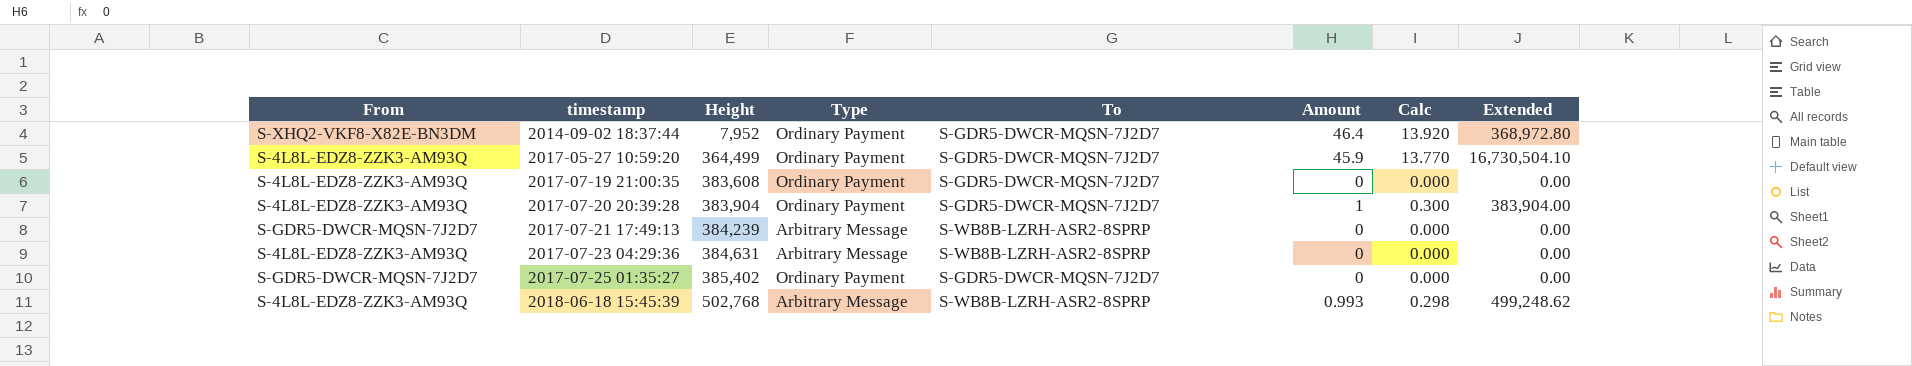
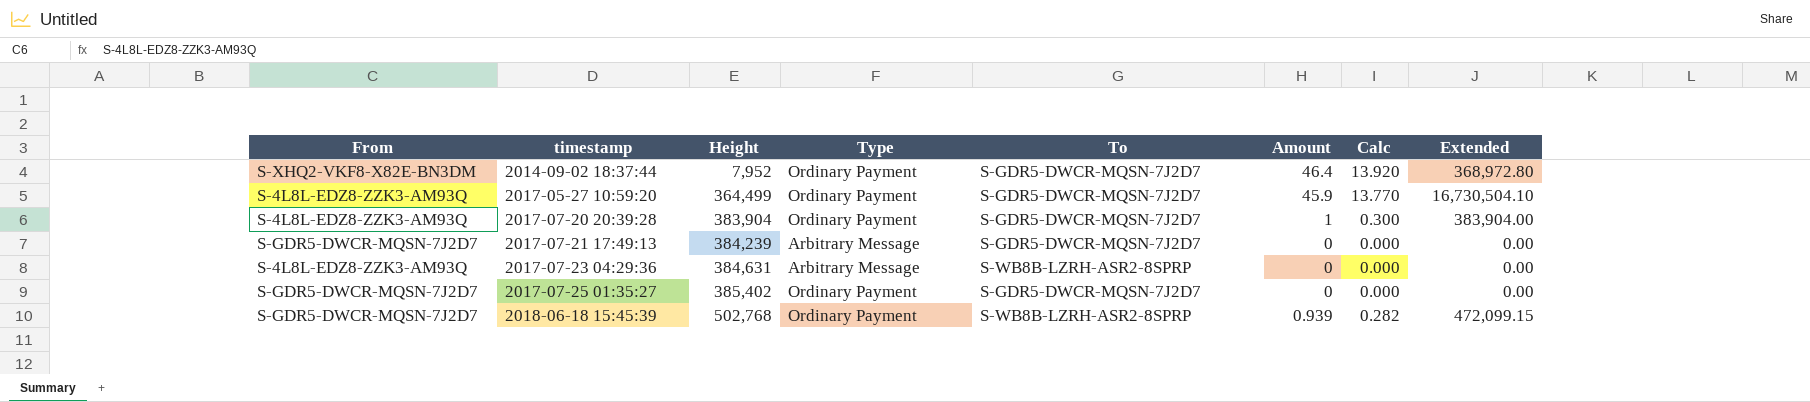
row 2017-07-19 21:00:35: S-4L8L-EDZ8-ZZK3-AM93Q | 383,608 | Ordinary Payment | S-GDR5-DWCR-MQSN-7J2D7 | 0 | 0.000 | 0.00 -> none
2017-07-21 17:49:13 | To: S-WB8B-LZRH-ASR2-8SPRP -> S-GDR5-DWCR-MQSN-7J2D7
2018-06-18 15:45:39 | From: S-4L8L-EDZ8-ZZK3-AM93Q -> S-GDR5-DWCR-MQSN-7J2D7
2018-06-18 15:45:39 | Type: Arbitrary Message -> Ordinary Payment
2018-06-18 15:45:39 | Amount: 0.993 -> 0.939
2018-06-18 15:45:39 | Calc: 0.298 -> 0.282
2018-06-18 15:45:39 | Extended: 499,248.62 -> 472,099.15

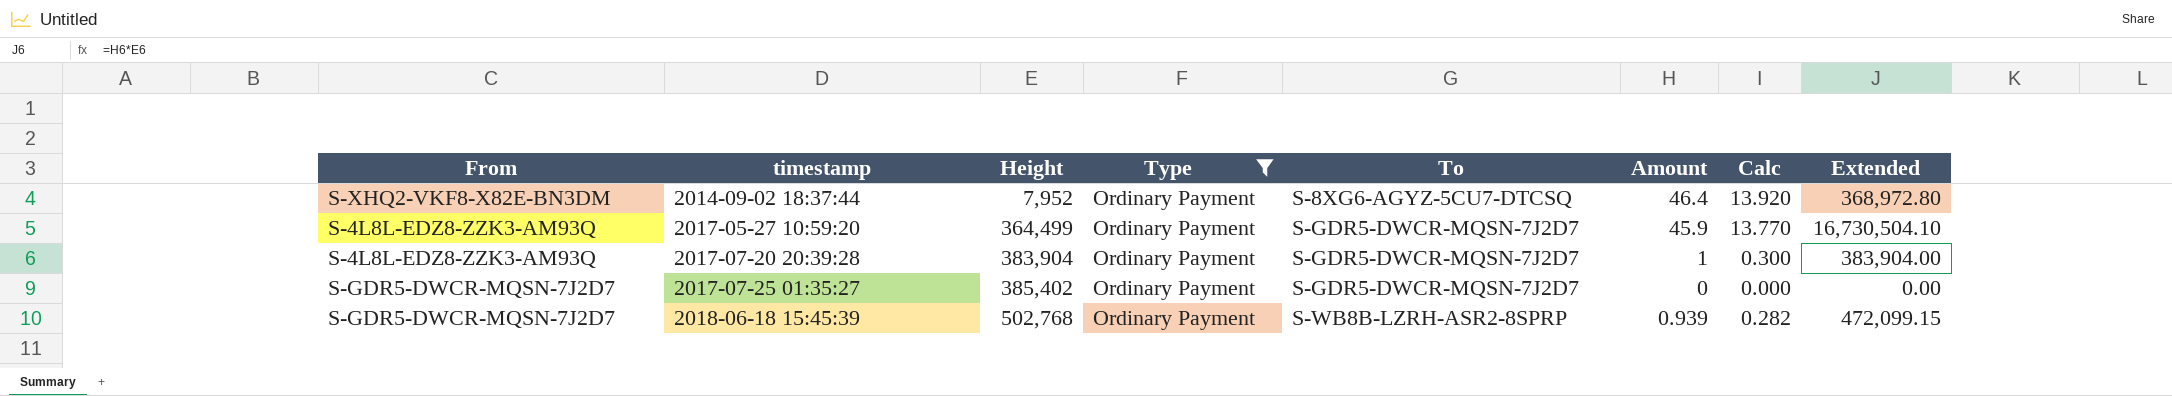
filter: none -> Type = Ordinary Payment
2014-09-02 18:37:44 | To: S-GDR5-DWCR-MQSN-7J2D7 -> S-8XG6-AGYZ-5CU7-DTCSQ

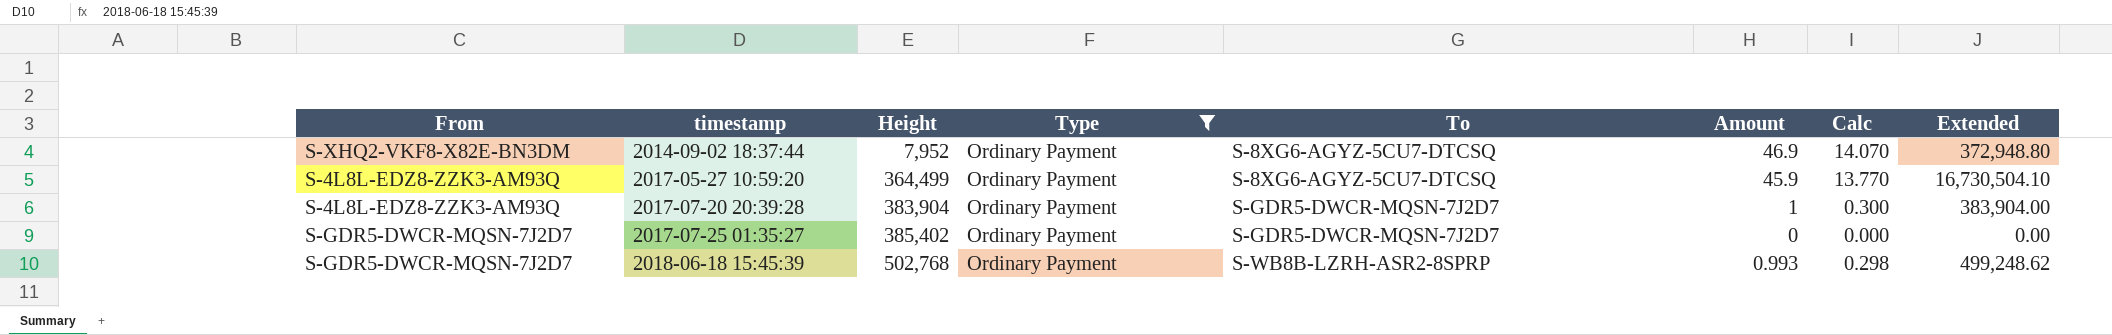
2014-09-02 18:37:44 | Amount: 46.4 -> 46.9
2014-09-02 18:37:44 | Calc: 13.920 -> 14.070
2014-09-02 18:37:44 | Extended: 368,972.80 -> 372,948.80
2017-05-27 10:59:20 | To: S-GDR5-DWCR-MQSN-7J2D7 -> S-8XG6-AGYZ-5CU7-DTCSQ
2018-06-18 15:45:39 | Amount: 0.939 -> 0.993
2018-06-18 15:45:39 | Calc: 0.282 -> 0.298
2018-06-18 15:45:39 | Extended: 472,099.15 -> 499,248.62

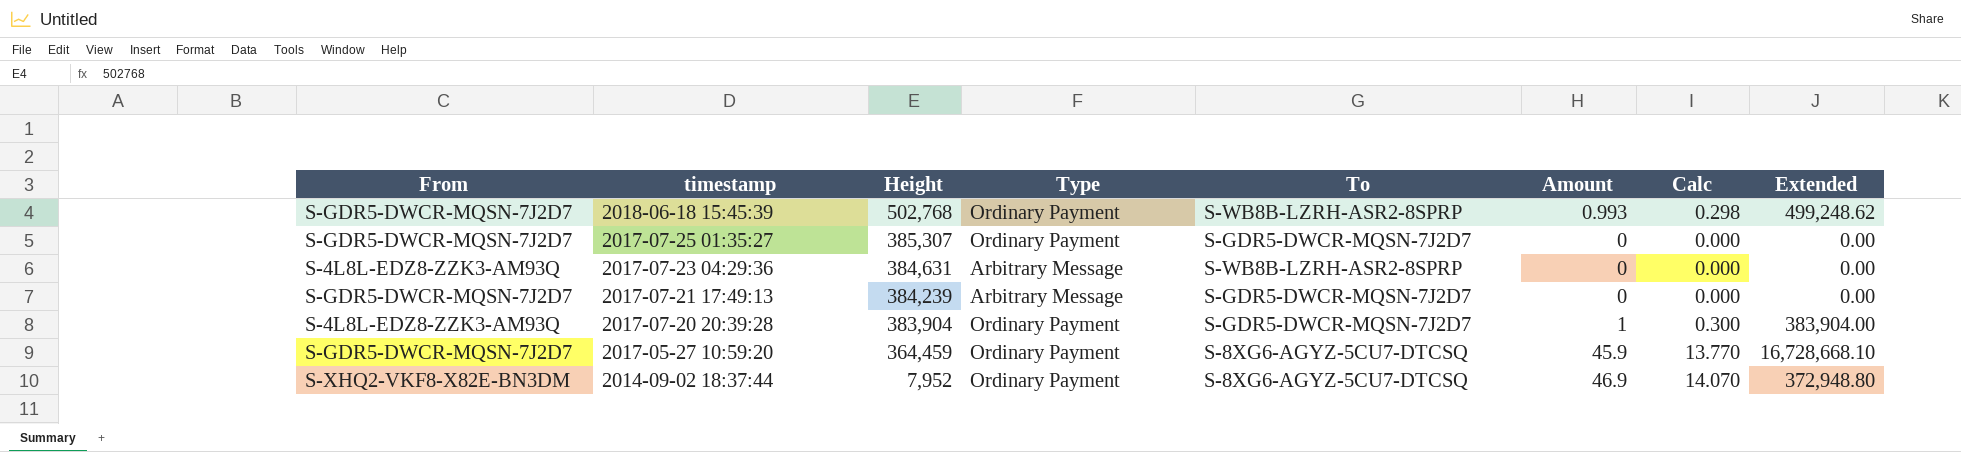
filter: Type = Ordinary Payment -> none
row order: timestamp ascending -> timestamp descending
2017-07-25 01:35:27 | Height: 385,402 -> 385,307
2017-05-27 10:59:20 | From: S-4L8L-EDZ8-ZZK3-AM93Q -> S-GDR5-DWCR-MQSN-7J2D7
2017-05-27 10:59:20 | Height: 364,499 -> 364,459
2017-05-27 10:59:20 | Extended: 16,730,504.10 -> 16,728,668.10

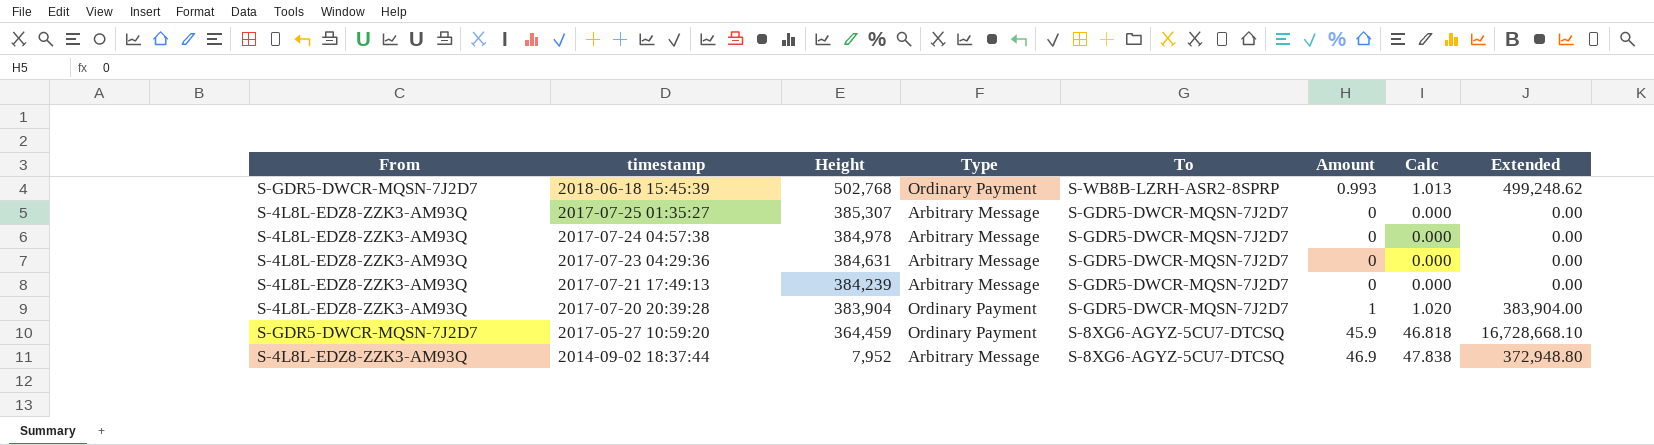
column Calc | formula: [Amount] * 0.3 -> [Amount] * 1.02
2017-07-25 01:35:27 | From: S-GDR5-DWCR-MQSN-7J2D7 -> S-4L8L-EDZ8-ZZK3-AM93Q
2017-07-25 01:35:27 | Type: Ordinary Payment -> Arbitrary Message
row 2017-07-24 04:57:38: none -> S-4L8L-EDZ8-ZZK3-AM93Q | 384,978 | Arbitrary Message | S-GDR5-DWCR-MQSN-7J2D7 | 0 | 0.000 | 0.00
2017-07-23 04:29:36 | To: S-WB8B-LZRH-ASR2-8SPRP -> S-GDR5-DWCR-MQSN-7J2D7
2017-07-21 17:49:13 | From: S-GDR5-DWCR-MQSN-7J2D7 -> S-4L8L-EDZ8-ZZK3-AM93Q
2014-09-02 18:37:44 | From: S-XHQ2-VKF8-X82E-BN3DM -> S-4L8L-EDZ8-ZZK3-AM93Q
2014-09-02 18:37:44 | Type: Ordinary Payment -> Arbitrary Message

